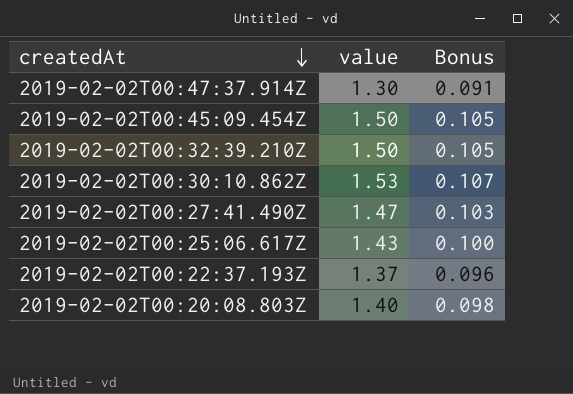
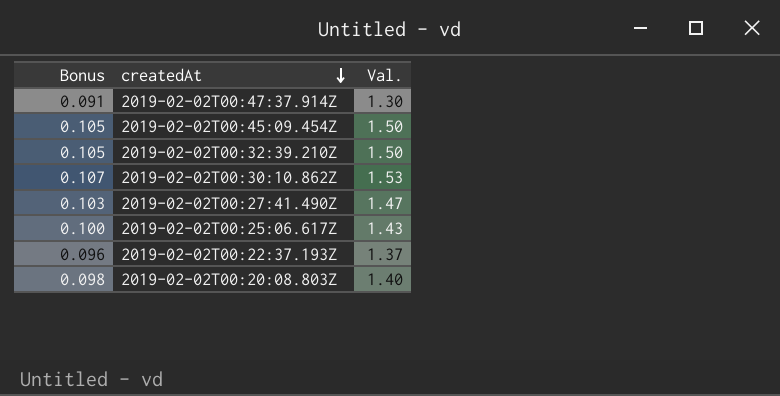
column Bonus | position: 3 -> 1
column name: value -> Val.

